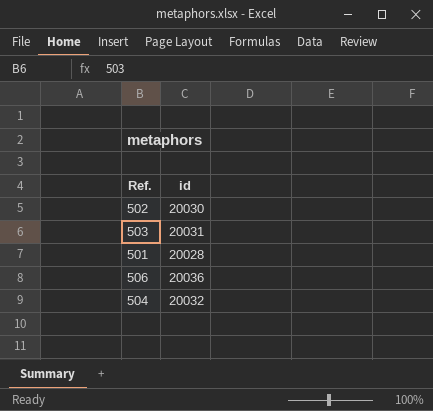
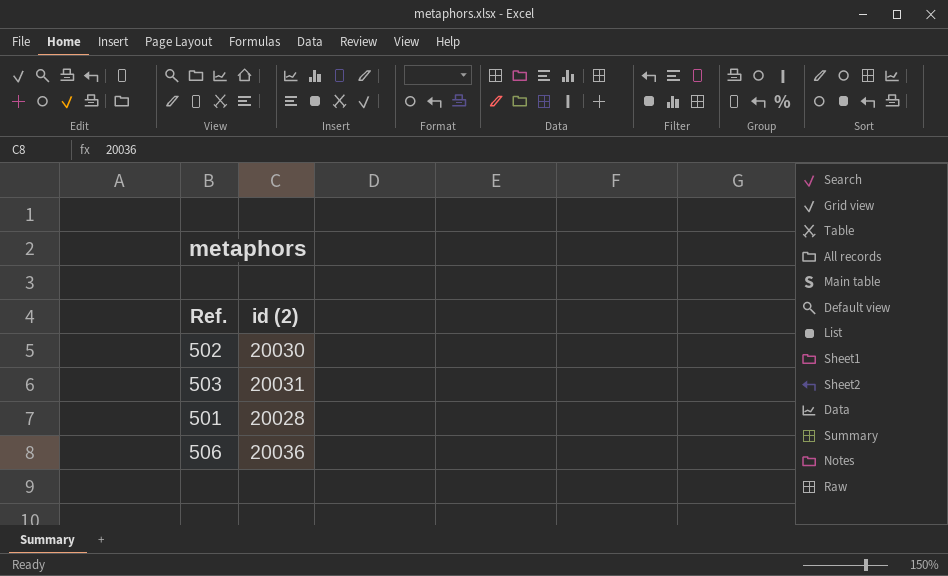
column name: id -> id (2)
row 504: 20032 -> none

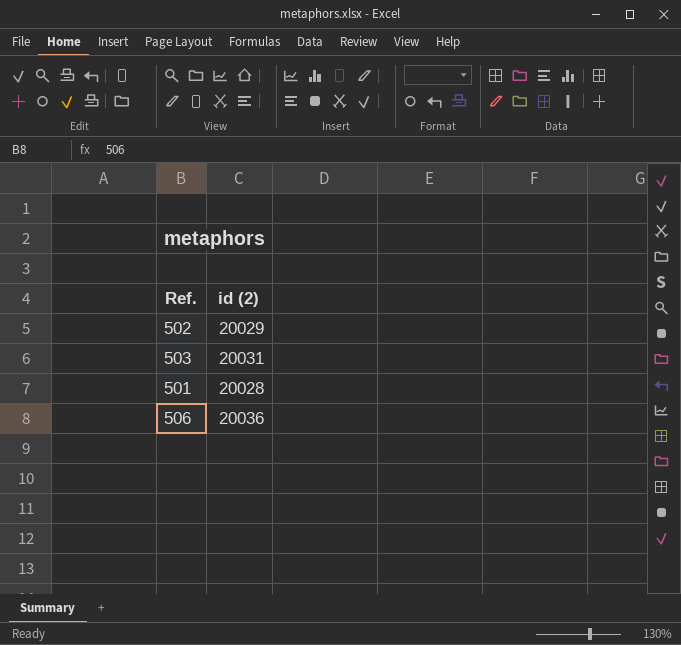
502 | id (2): 20030 -> 20029

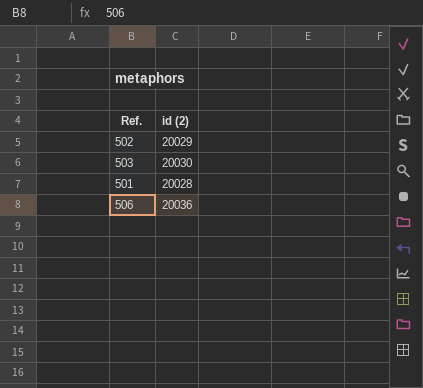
503 | id (2): 20031 -> 20030

